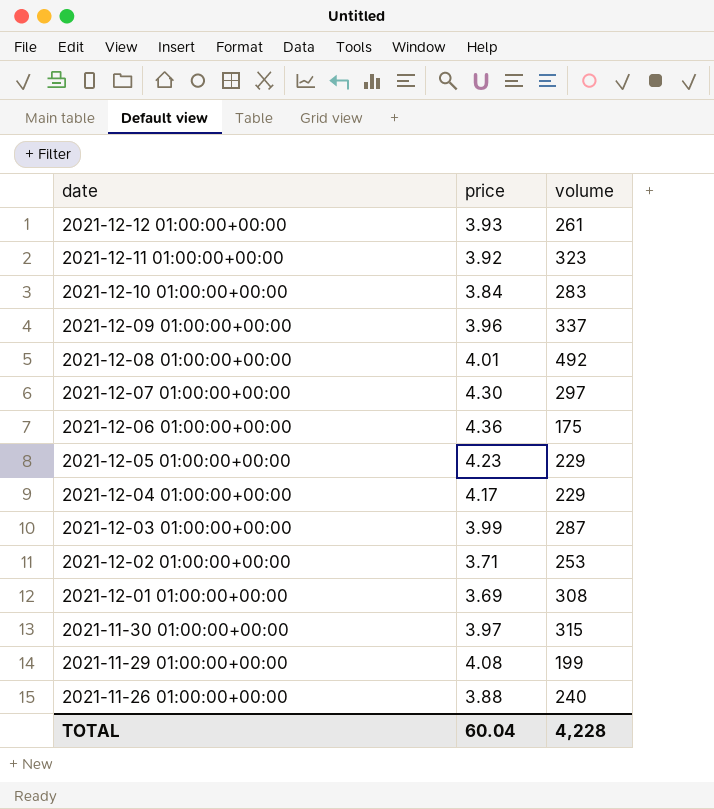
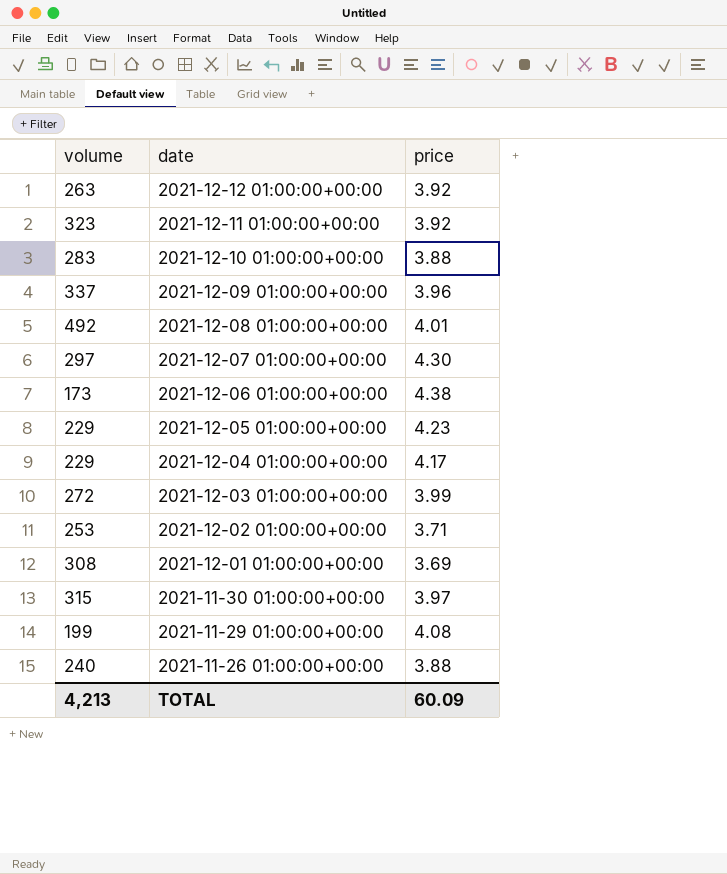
column volume | position: 3 -> 1
2021-12-12 01:00:00+00:00 | volume: 261 -> 263
2021-12-12 01:00:00+00:00 | price: 3.93 -> 3.92
2021-12-10 01:00:00+00:00 | price: 3.84 -> 3.88
2021-12-06 01:00:00+00:00 | volume: 175 -> 173
2021-12-06 01:00:00+00:00 | price: 4.36 -> 4.38
2021-12-03 01:00:00+00:00 | volume: 287 -> 272
TOTAL | volume: 4,228 -> 4,213
TOTAL | price: 60.04 -> 60.09

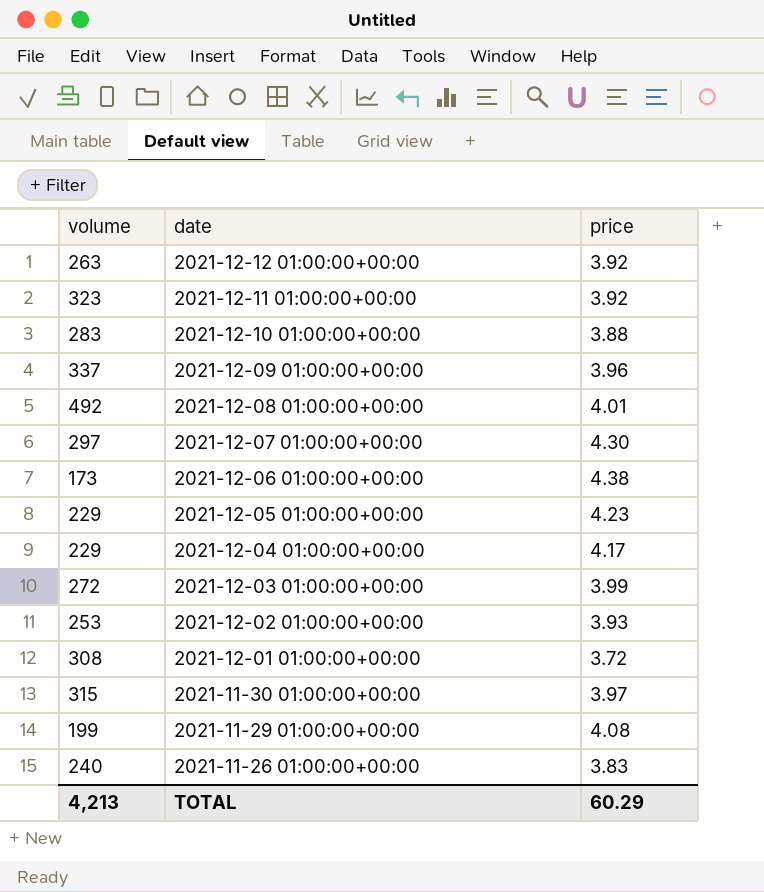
2021-12-02 01:00:00+00:00 | price: 3.71 -> 3.93
2021-12-01 01:00:00+00:00 | price: 3.69 -> 3.72
2021-11-26 01:00:00+00:00 | price: 3.88 -> 3.83
TOTAL | price: 60.09 -> 60.29

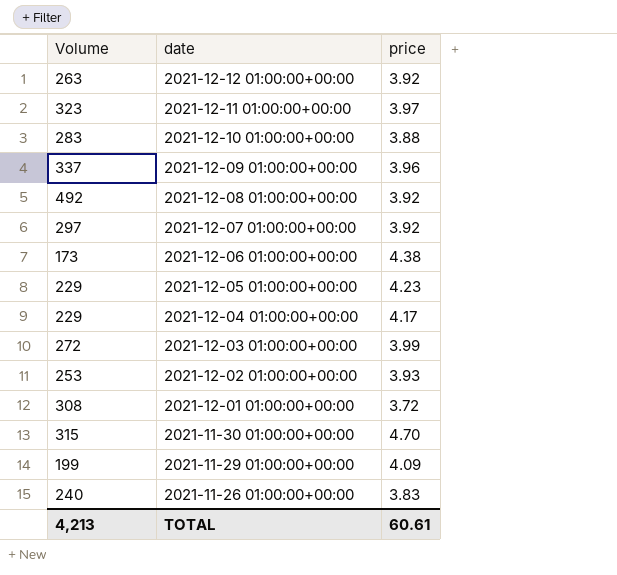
column name: volume -> Volume
2021-12-11 01:00:00+00:00 | price: 3.92 -> 3.97
2021-12-08 01:00:00+00:00 | price: 4.01 -> 3.92
2021-12-07 01:00:00+00:00 | price: 4.30 -> 3.92
2021-11-30 01:00:00+00:00 | price: 3.97 -> 4.70
2021-11-29 01:00:00+00:00 | price: 4.08 -> 4.09
TOTAL | price: 60.29 -> 60.61

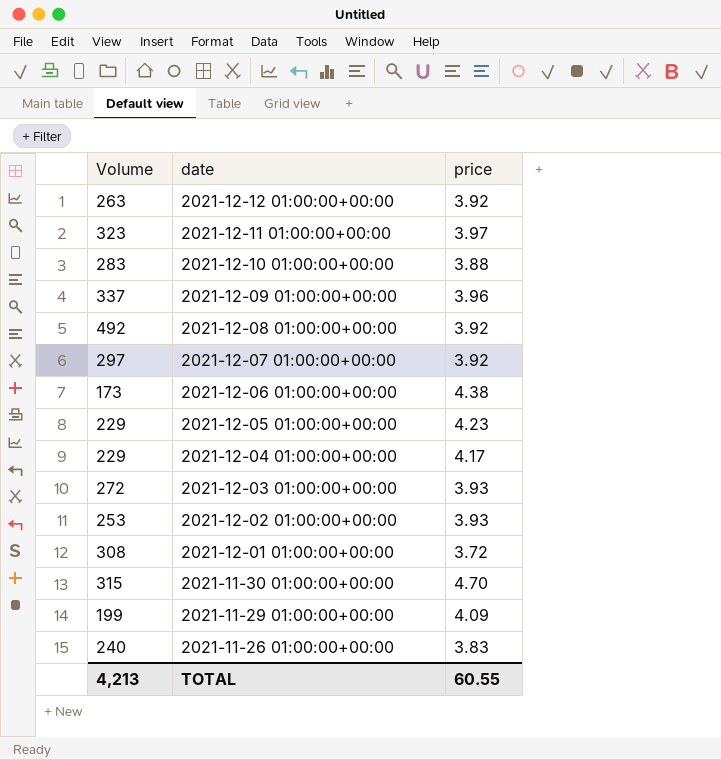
2021-12-03 01:00:00+00:00 | price: 3.99 -> 3.93
TOTAL | price: 60.61 -> 60.55

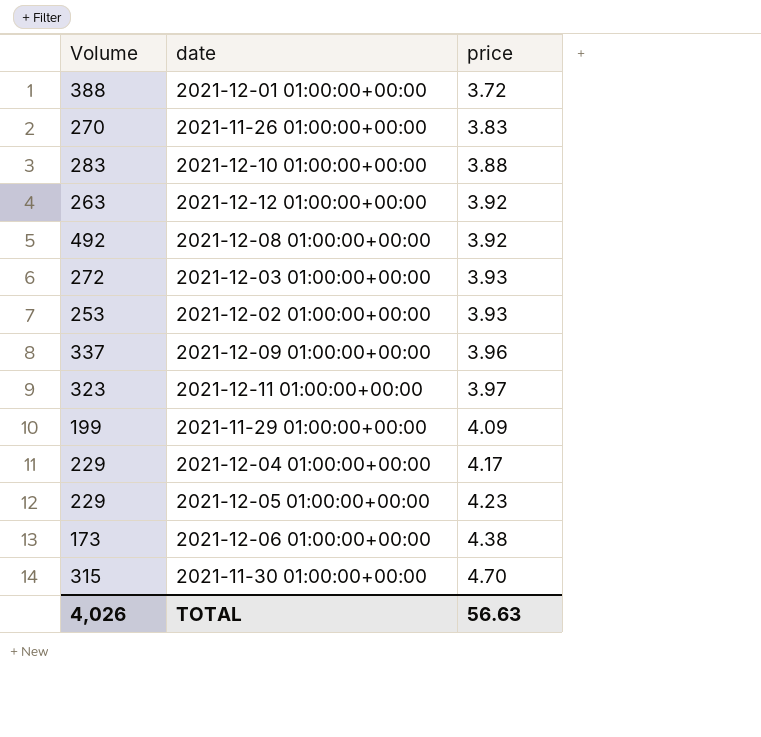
row order: date descending -> price ascending
row 2021-12-07 01:00:00+00:00: 297 | 3.92 -> none
2021-12-01 01:00:00+00:00 | Volume: 308 -> 388
2021-11-26 01:00:00+00:00 | Volume: 240 -> 270
TOTAL | Volume: 4,213 -> 4,026
TOTAL | price: 60.55 -> 56.63

